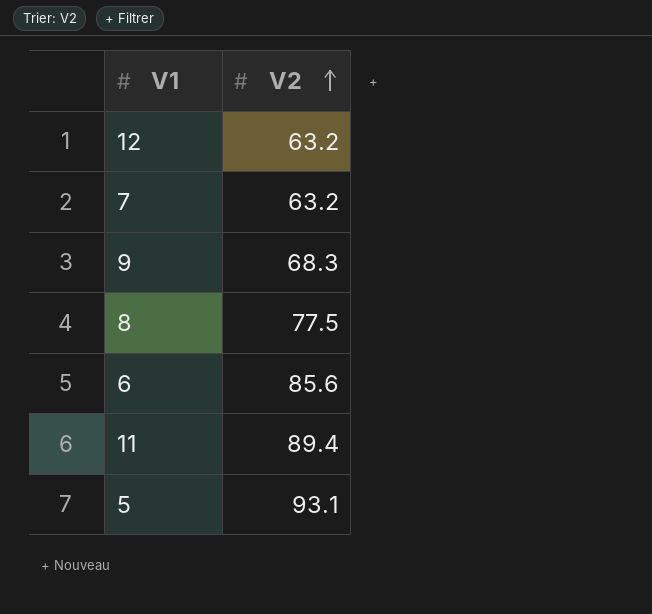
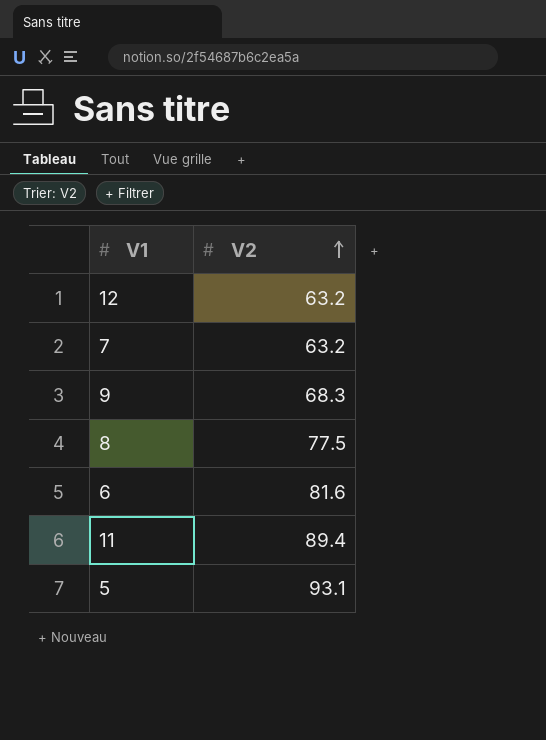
6 | V2: 85.6 -> 81.6

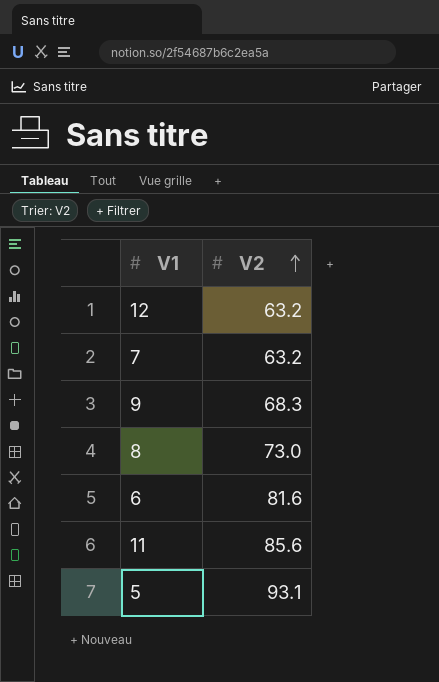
8 | V2: 77.5 -> 73.0
11 | V2: 89.4 -> 85.6

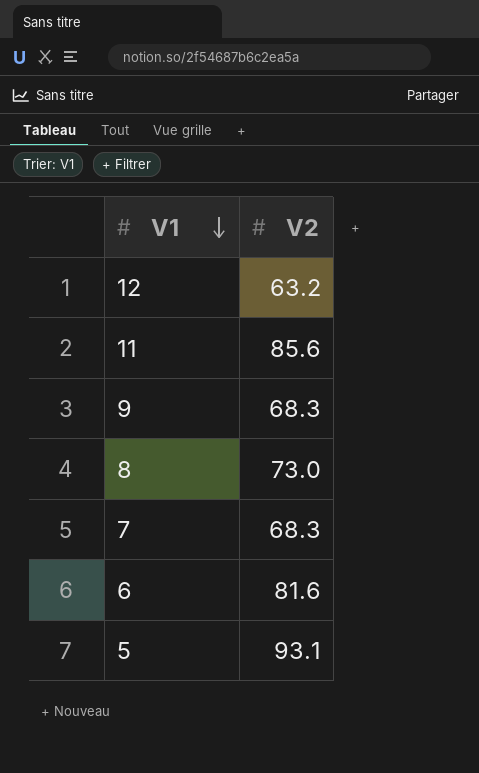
row order: V2 ascending -> V1 descending
7 | V2: 63.2 -> 68.3

